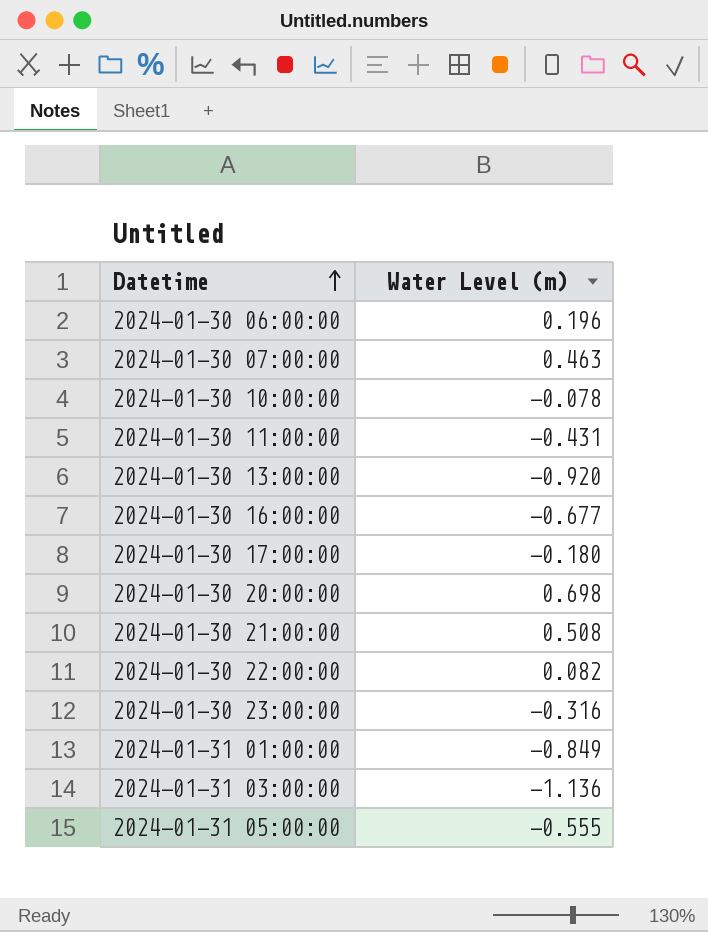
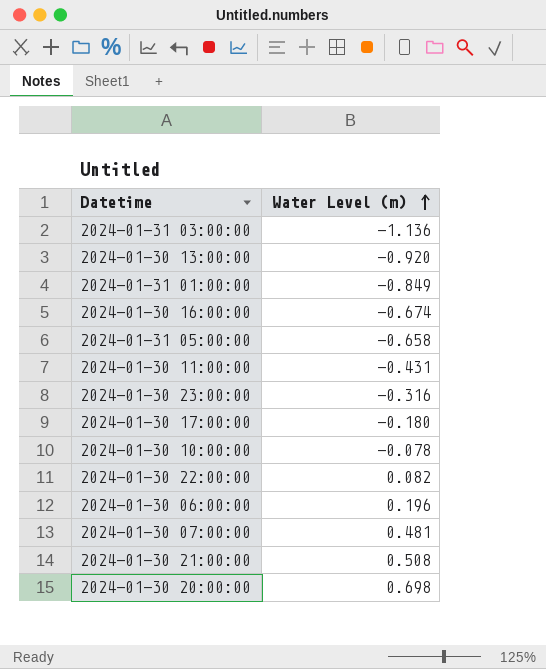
row order: Datetime ascending -> Water Level (m) ascending
2024-01-30 16:00:00 | Water Level (m): -0.677 -> -0.674
2024-01-31 05:00:00 | Water Level (m): -0.555 -> -0.658
2024-01-30 07:00:00 | Water Level (m): 0.463 -> 0.481

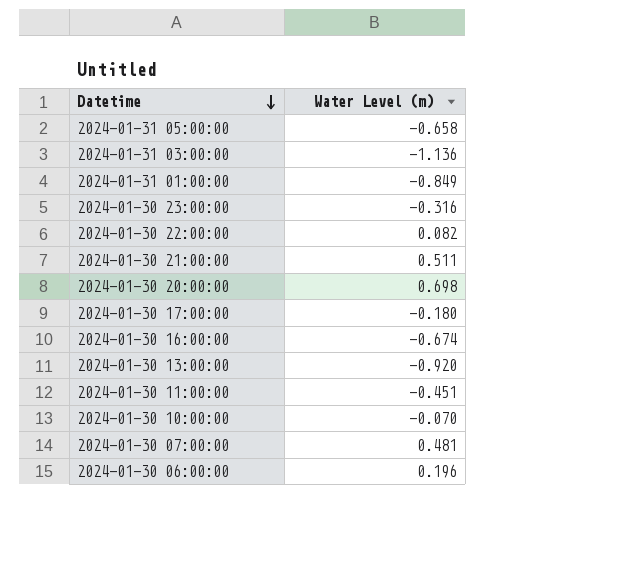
row order: Water Level (m) ascending -> Datetime descending
2024-01-30 21:00:00 | Water Level (m): 0.508 -> 0.511
2024-01-30 11:00:00 | Water Level (m): -0.431 -> -0.451
2024-01-30 10:00:00 | Water Level (m): -0.078 -> -0.070

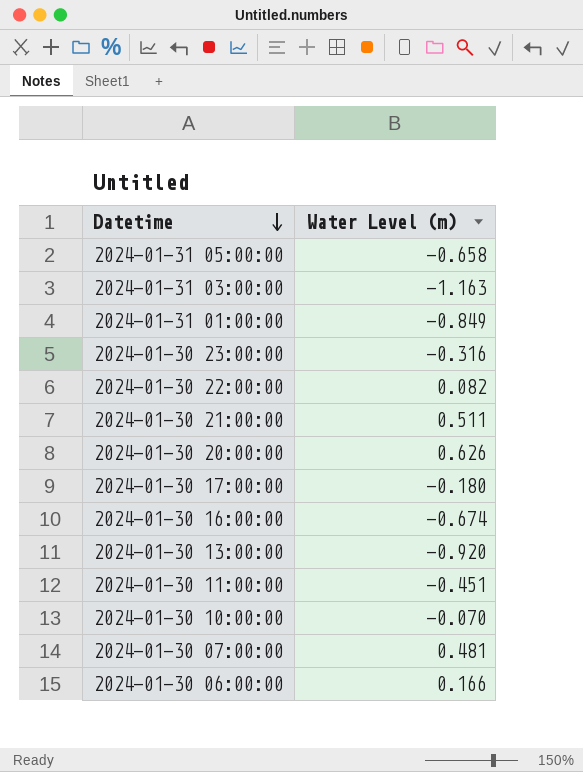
2024-01-31 03:00:00 | Water Level (m): -1.136 -> -1.163
2024-01-30 20:00:00 | Water Level (m): 0.698 -> 0.626
2024-01-30 06:00:00 | Water Level (m): 0.196 -> 0.166

